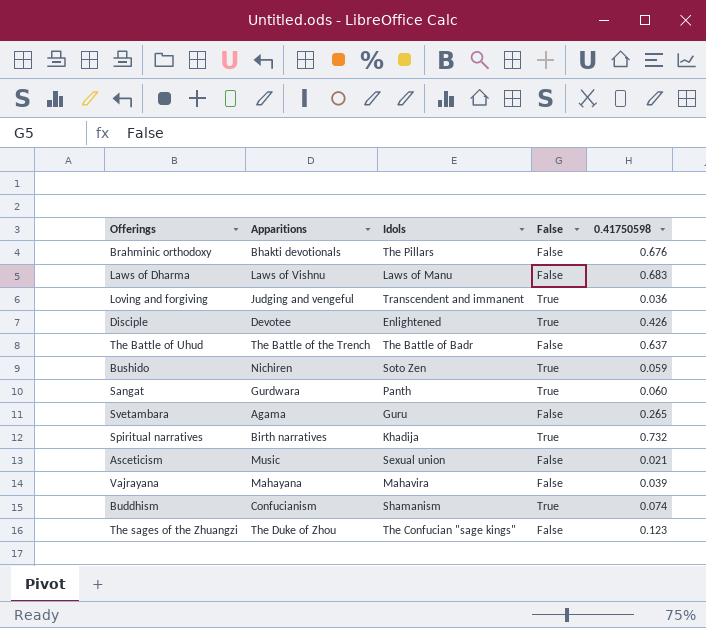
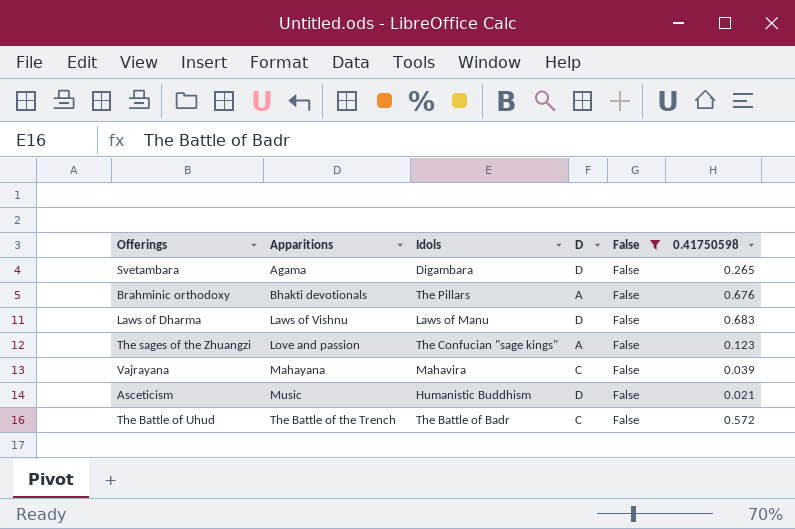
filter: none -> False = False
row order: none -> Apparitions ascending
column D | position: none -> 4
Svetambara | Idols: Guru -> Digambara
The sages of the Zhuangzi | Apparitions: The Duke of Zhou -> Love and passion
Asceticism | Idols: Sexual union -> Humanistic Buddhism
The Battle of Uhud | 0.41750598: 0.637 -> 0.572

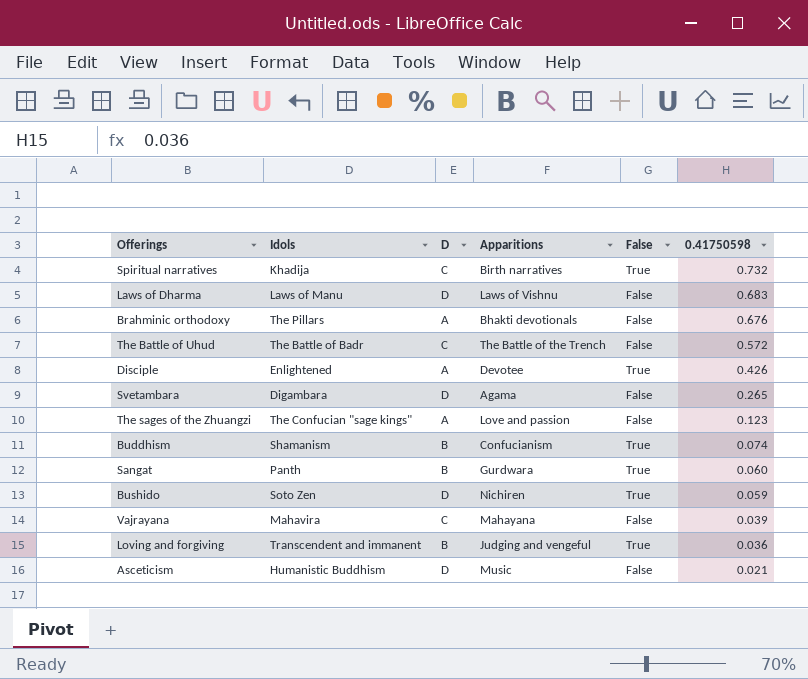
filter: False = False -> none
row order: Apparitions ascending -> 0.41750598 descending
column Apparitions | position: 2 -> 4

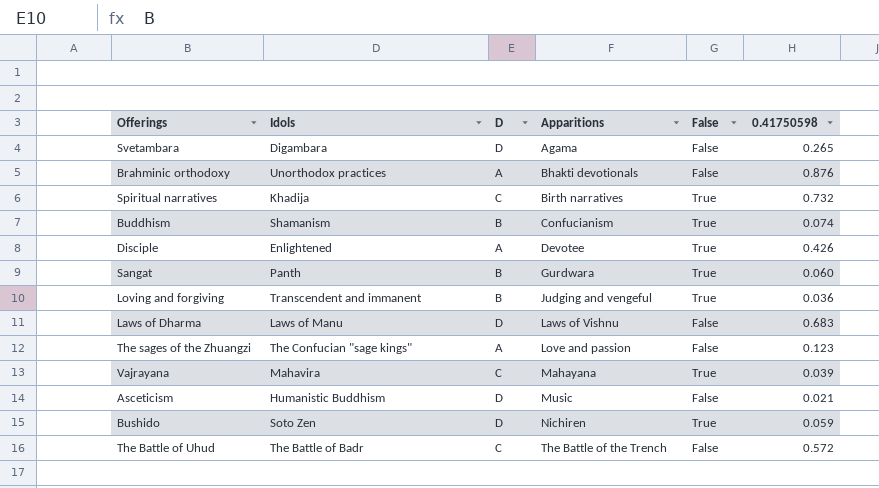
row order: 0.41750598 descending -> Apparitions ascending
Brahminic orthodoxy | Idols: The Pillars -> Unorthodox practices
Brahminic orthodoxy | 0.41750598: 0.676 -> 0.876
Vajrayana | False: False -> True

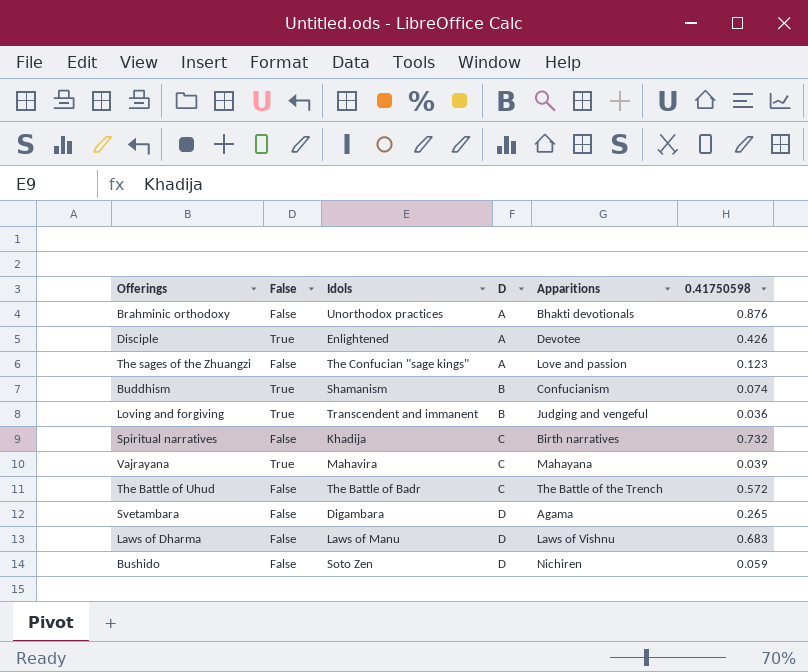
row order: Apparitions ascending -> D ascending
column False | position: 5 -> 2
row Sangat: Panth | B | Gurdwara | True | 0.060 -> none
row Asceticism: Humanistic Buddhism | D | Music | False | 0.021 -> none
Spiritual narratives | False: True -> False
Bushido | False: True -> False

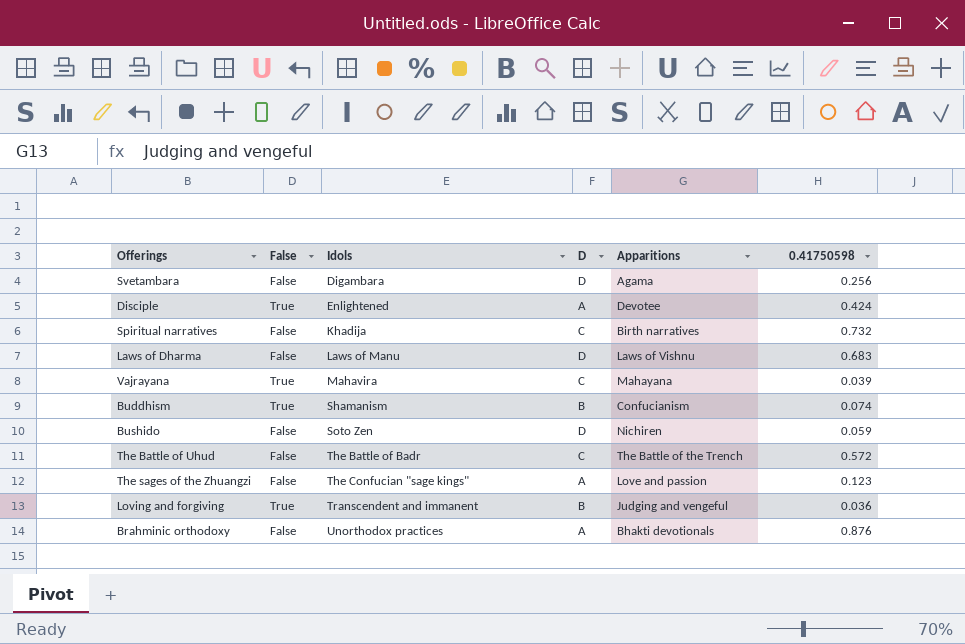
row order: D ascending -> Idols ascending
Svetambara | 0.41750598: 0.265 -> 0.256
Disciple | 0.41750598: 0.426 -> 0.424

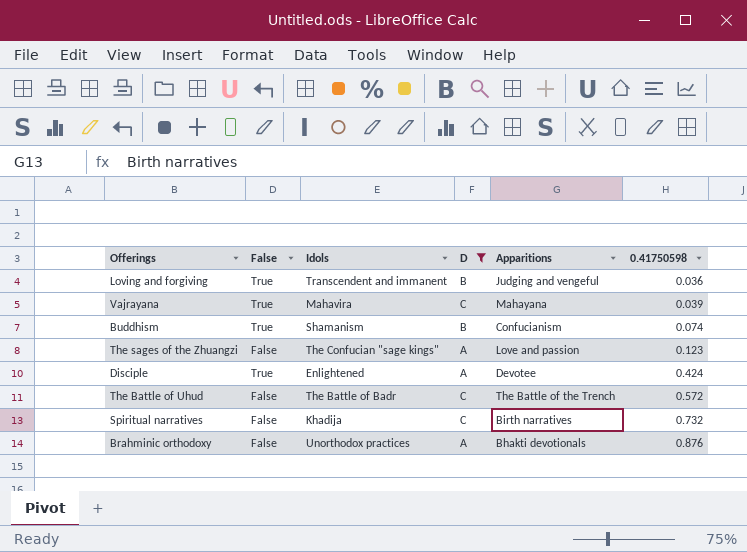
filter: none -> D != D
row order: Idols ascending -> 0.41750598 ascending

